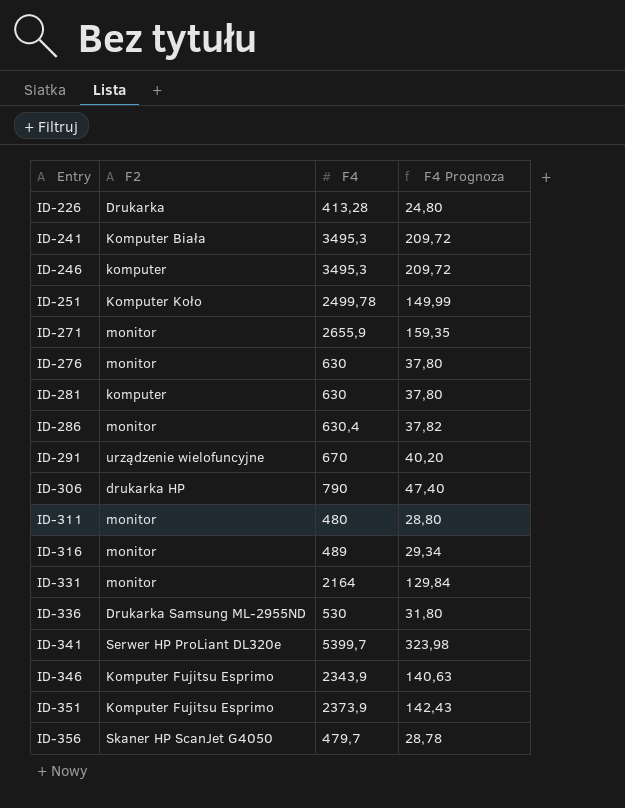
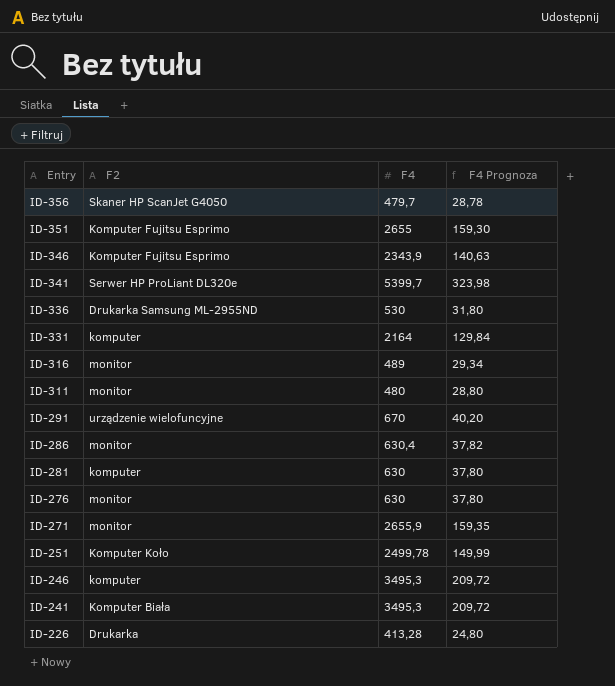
row order: Entry ascending -> Entry descending
row ID-306: drukarka HP | 790 | 47,40 -> none
ID-351 | F4: 2373,9 -> 2655
ID-351 | F4 Prognoza: 142,43 -> 159,30
ID-331 | F2: monitor -> komputer

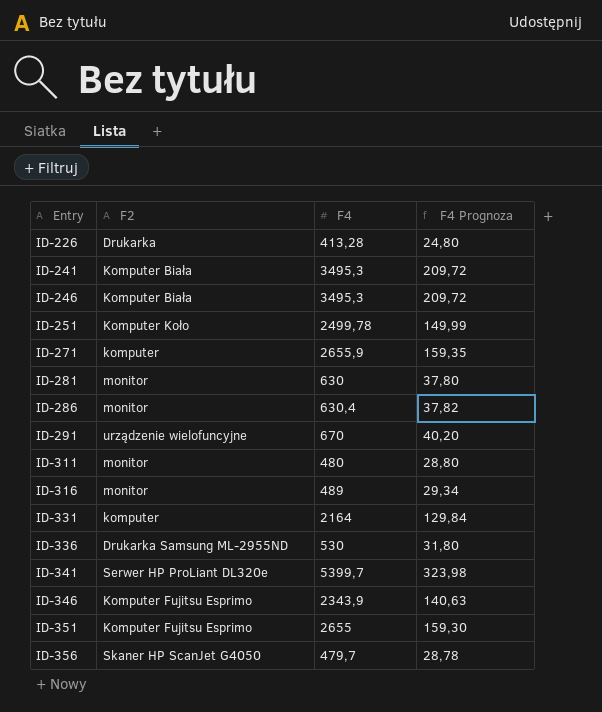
row order: Entry descending -> Entry ascending
row ID-276: monitor | 630 | 37,80 -> none
ID-246 | F2: komputer -> Komputer Biała
ID-271 | F2: monitor -> komputer
ID-281 | F2: komputer -> monitor

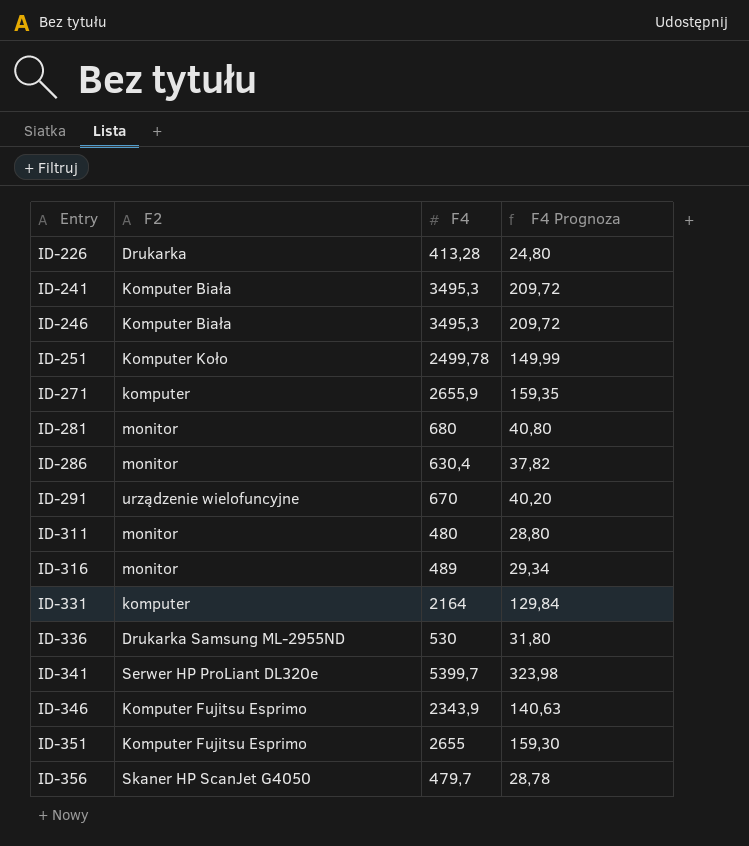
ID-281 | F4: 630 -> 680
ID-281 | F4 Prognoza: 37,80 -> 40,80

